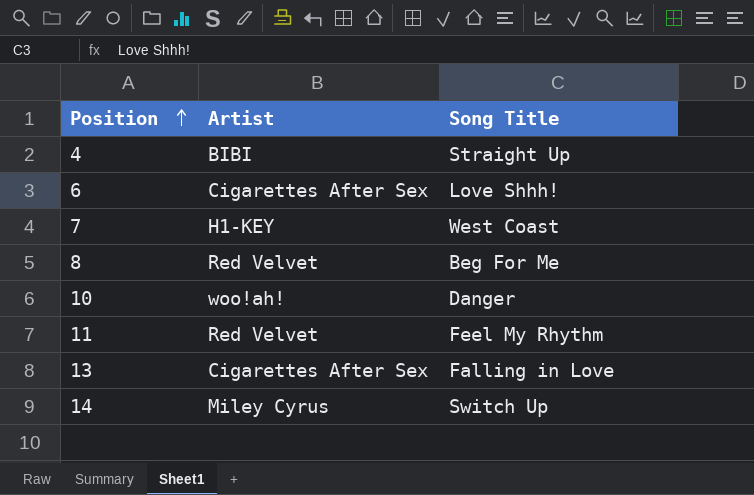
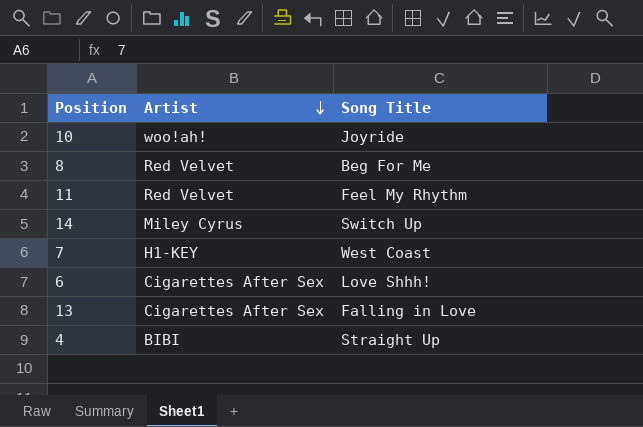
row order: Position ascending -> Artist descending
10 | Song Title: Danger -> Joyride

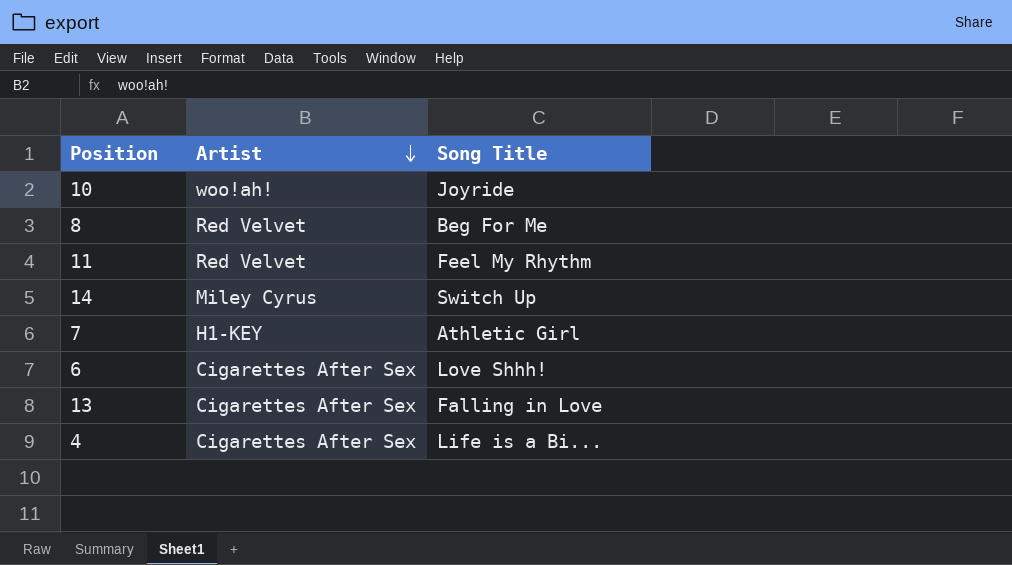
7 | Song Title: West Coast -> Athletic Girl
4 | Artist: BIBI -> Cigarettes After Sex
4 | Song Title: Straight Up -> Life is a Bi...

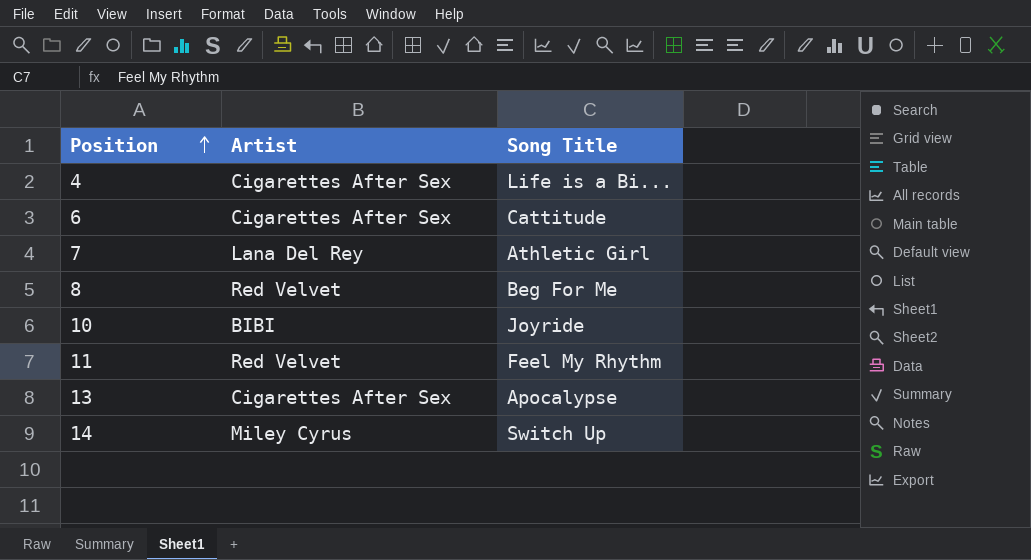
row order: Artist descending -> Position ascending
6 | Song Title: Love Shhh! -> Cattitude
7 | Artist: H1-KEY -> Lana Del Rey
10 | Artist: woo!ah! -> BIBI
13 | Song Title: Falling in Love -> Apocalypse

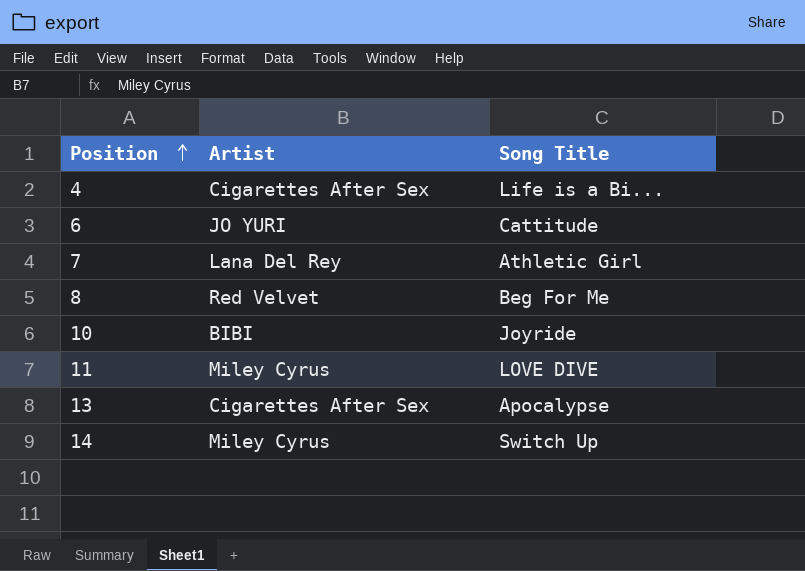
6 | Artist: Cigarettes After Sex -> JO YURI
11 | Artist: Red Velvet -> Miley Cyrus
11 | Song Title: Feel My Rhythm -> LOVE DIVE

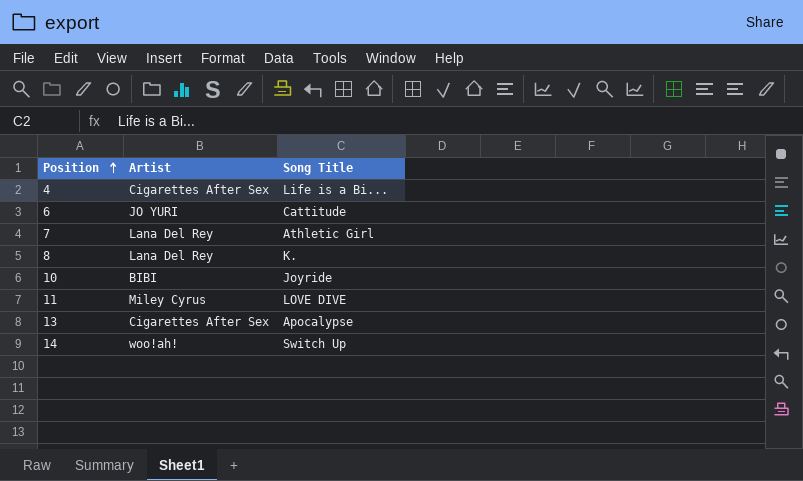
8 | Artist: Red Velvet -> Lana Del Rey
8 | Song Title: Beg For Me -> K.
14 | Artist: Miley Cyrus -> woo!ah!

